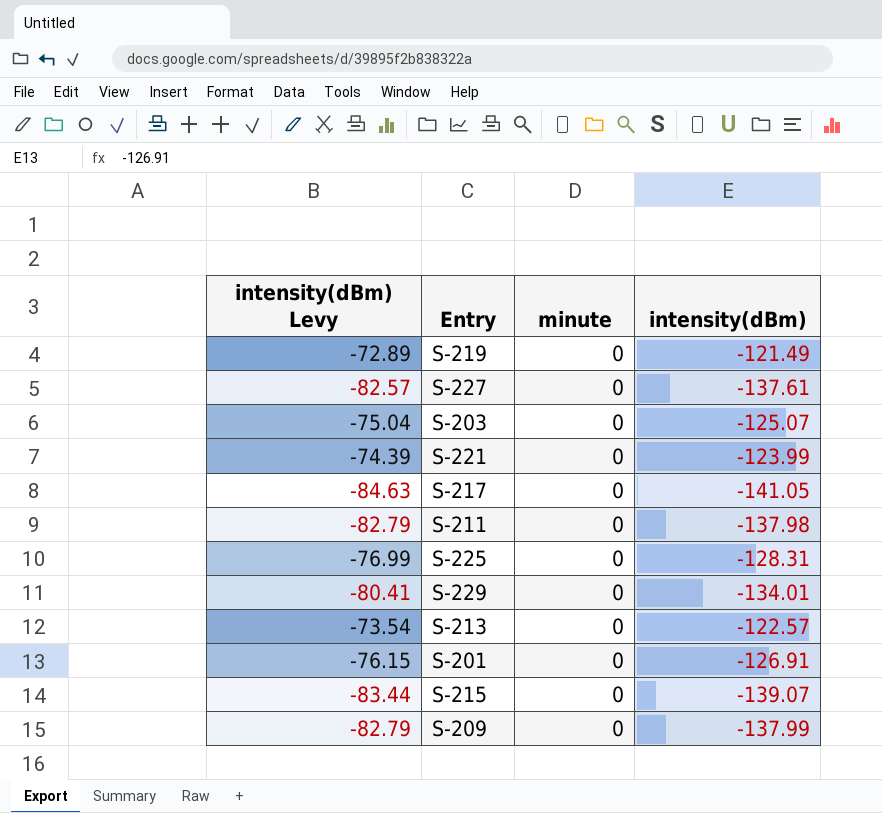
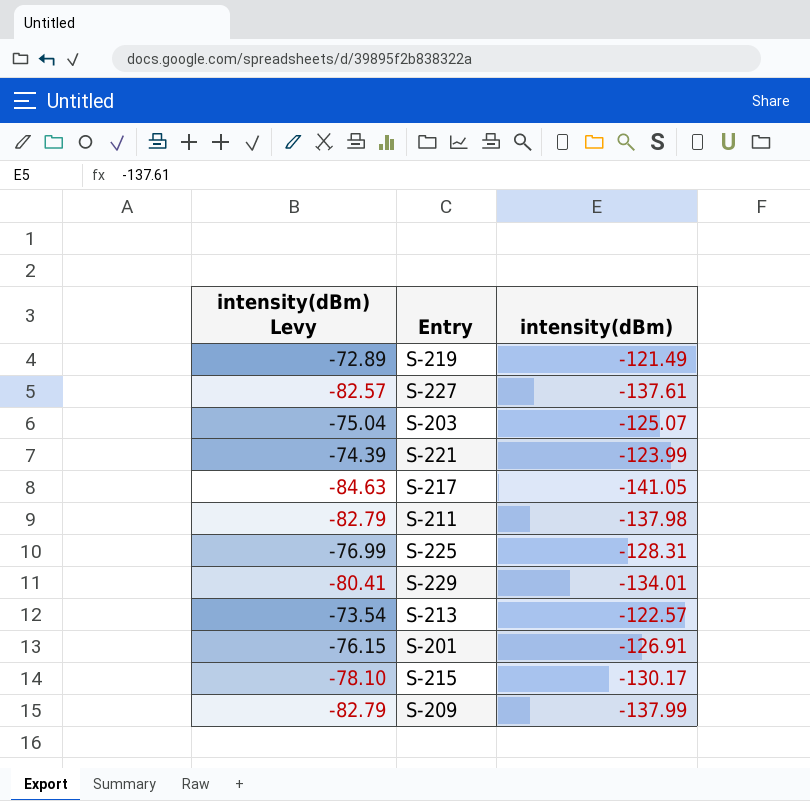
column minute | position: 3 -> none
S-215 | intensity(dBm) Levy: -83.44 -> -78.10
S-215 | intensity(dBm): -139.07 -> -130.17

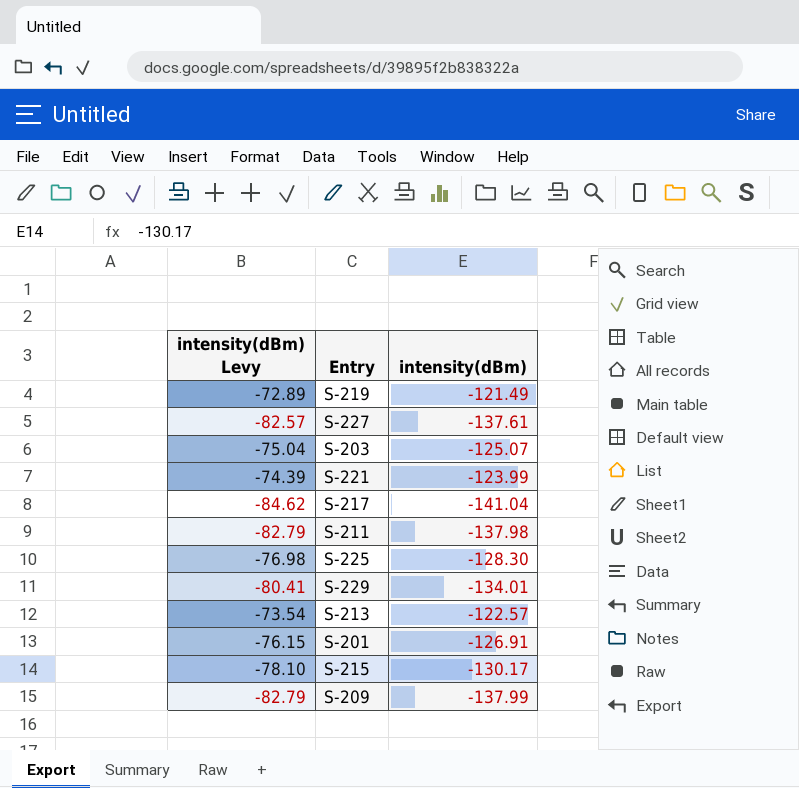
S-217 | intensity(dBm) Levy: -84.63 -> -84.62
S-217 | intensity(dBm): -141.05 -> -141.04
S-225 | intensity(dBm) Levy: -76.99 -> -76.98
S-225 | intensity(dBm): -128.31 -> -128.30

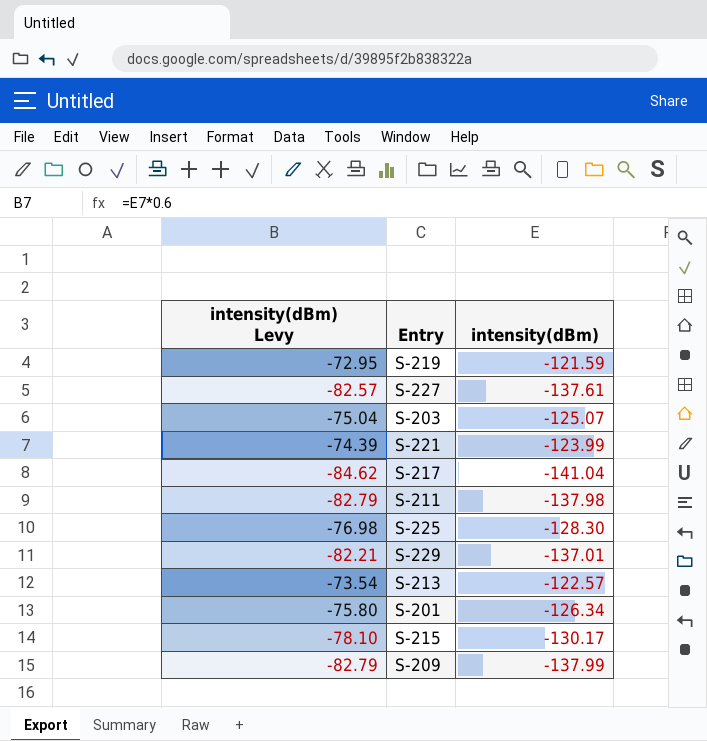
S-219 | intensity(dBm) Levy: -72.89 -> -72.95
S-219 | intensity(dBm): -121.49 -> -121.59
S-229 | intensity(dBm) Levy: -80.41 -> -82.21
S-229 | intensity(dBm): -134.01 -> -137.01
S-201 | intensity(dBm) Levy: -76.15 -> -75.80
S-201 | intensity(dBm): -126.91 -> -126.34

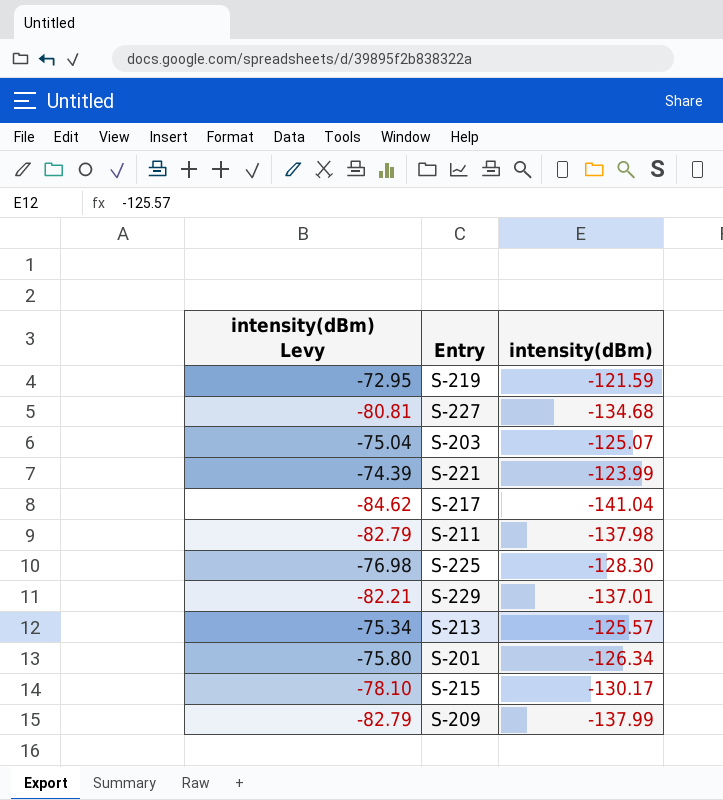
S-227 | intensity(dBm) Levy: -82.57 -> -80.81
S-227 | intensity(dBm): -137.61 -> -134.68
S-213 | intensity(dBm) Levy: -73.54 -> -75.34
S-213 | intensity(dBm): -122.57 -> -125.57

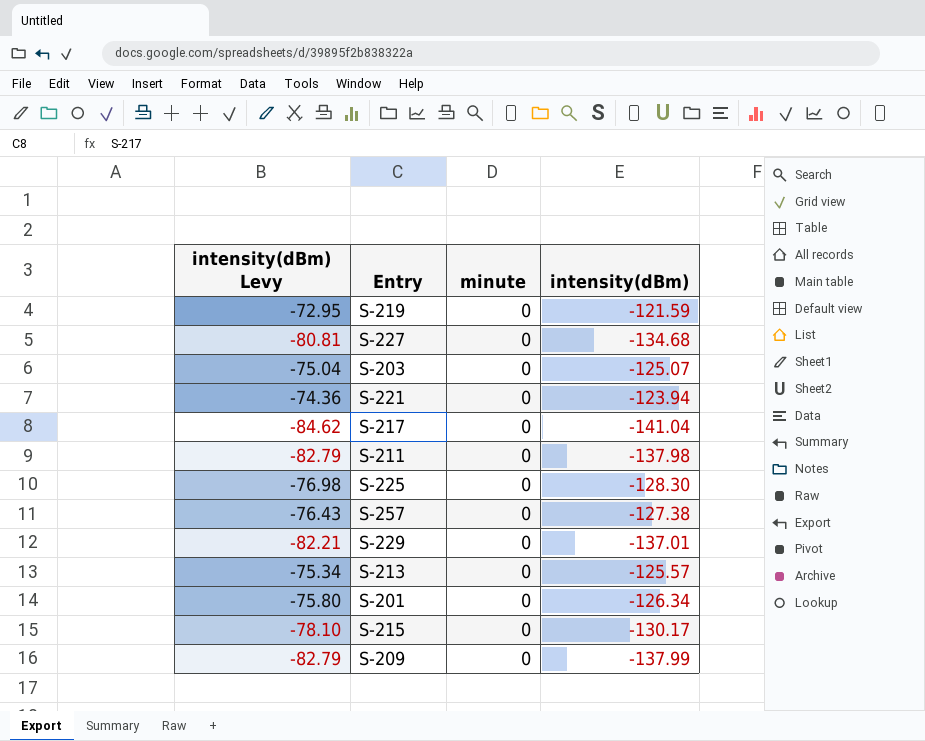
column minute | position: none -> 3
S-221 | intensity(dBm) Levy: -74.39 -> -74.36
S-221 | intensity(dBm): -123.99 -> -123.94
row S-257: none -> -76.43 | 0 | -127.38

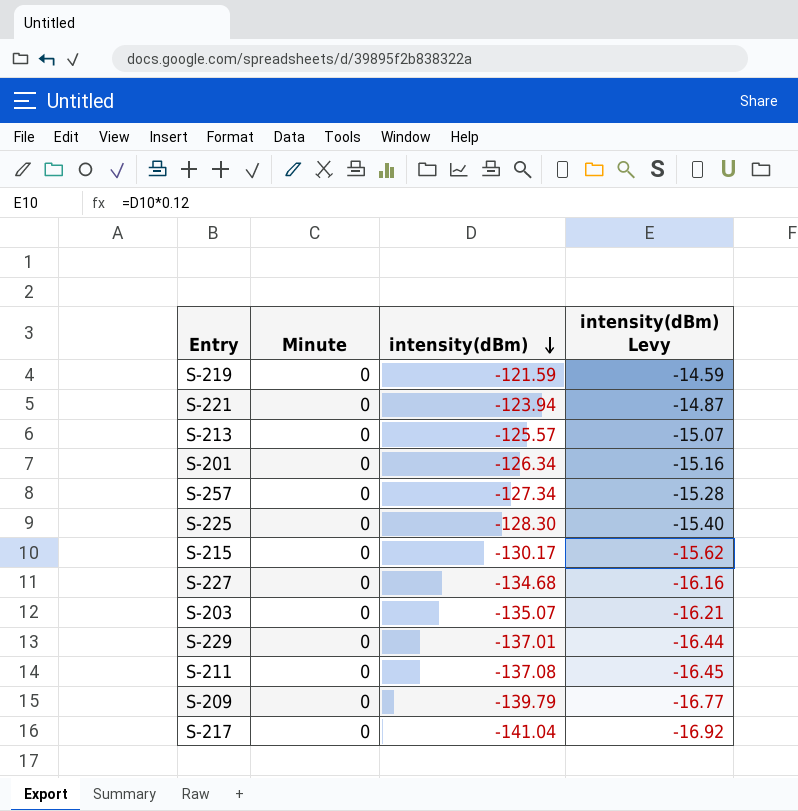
row order: none -> intensity(dBm) descending
column name: minute -> Minute
column intensity(dBm) Levy | formula: [intensity(dBm)] * 0.6 -> [intensity(dBm)] * 0.12
column intensity(dBm) Levy | position: 1 -> 4
S-257 | intensity(dBm): -127.38 -> -127.34
S-203 | intensity(dBm): -125.07 -> -135.07
S-211 | intensity(dBm): -137.98 -> -137.08
S-209 | intensity(dBm): -137.99 -> -139.79

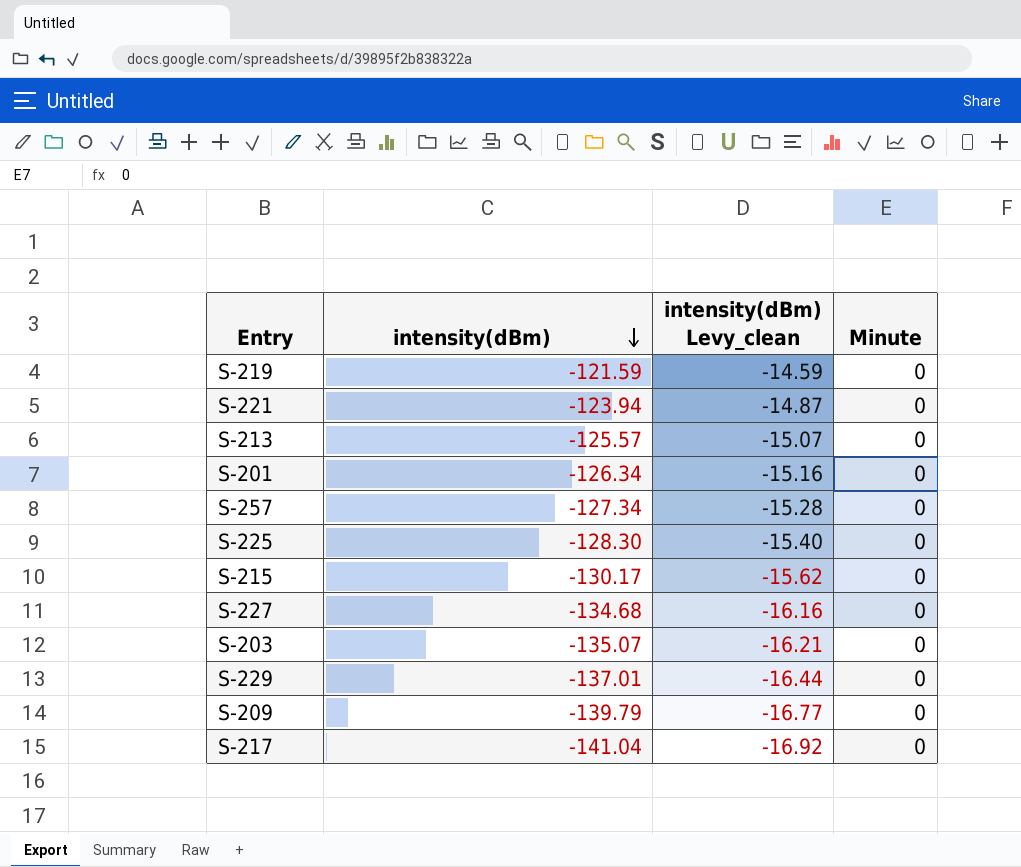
column name: intensity(dBm) Levy -> intensity(dBm) Levy_clean
column Minute | position: 2 -> 4
row S-211: 0 | -137.08 | -16.45 -> none

